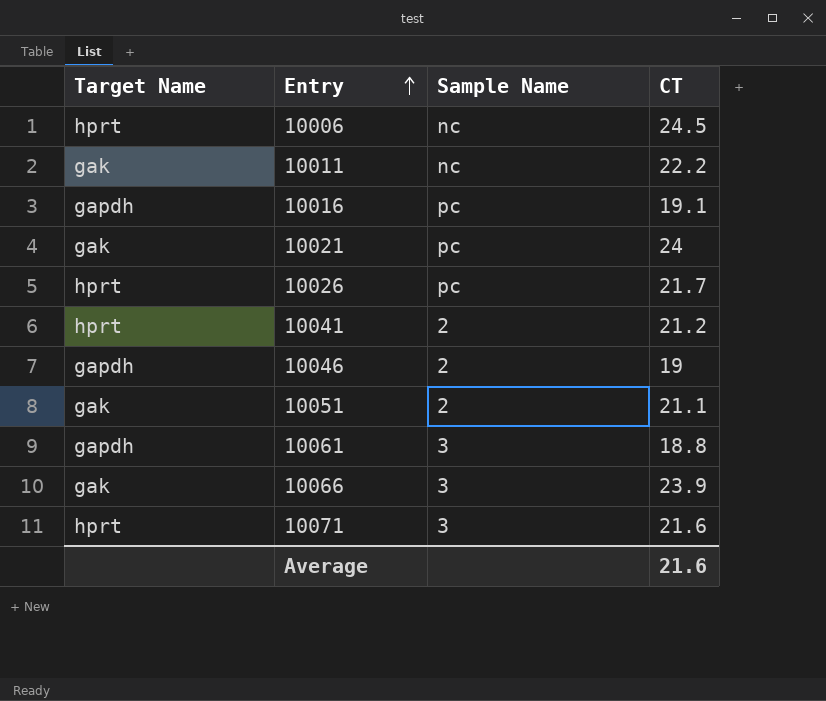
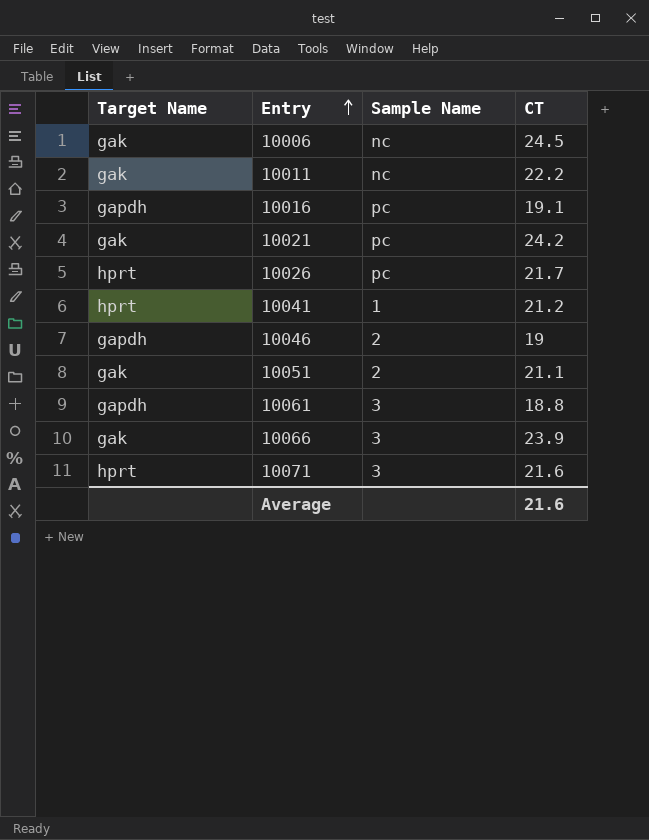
10006 | Target Name: hprt -> gak
10021 | CT: 24 -> 24.2
10041 | Sample Name: 2 -> 1

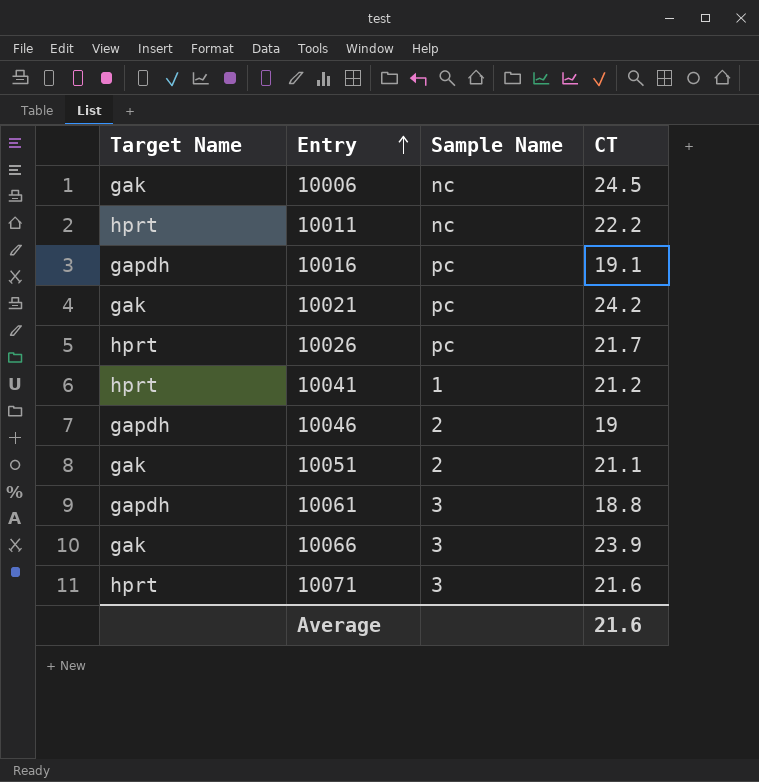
10011 | Target Name: gak -> hprt

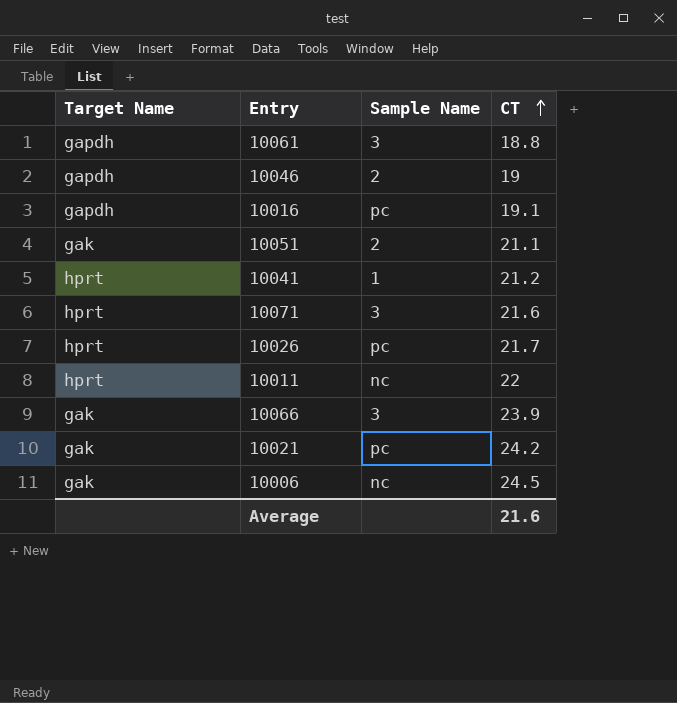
row order: Entry ascending -> CT ascending
10011 | CT: 22.2 -> 22

